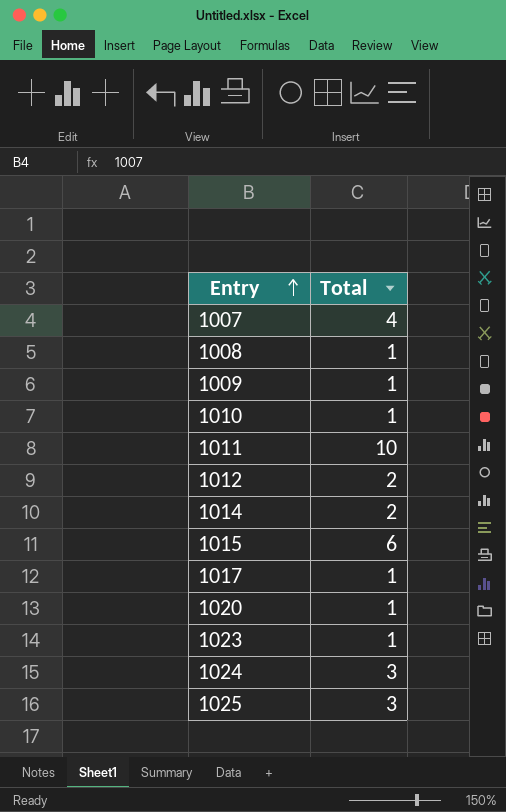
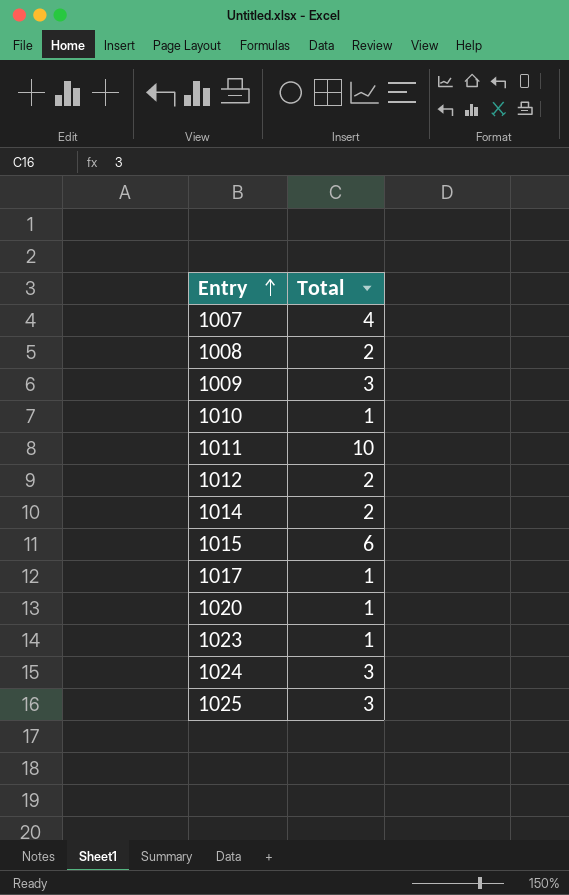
1008 | Total: 1 -> 2
1009 | Total: 1 -> 3

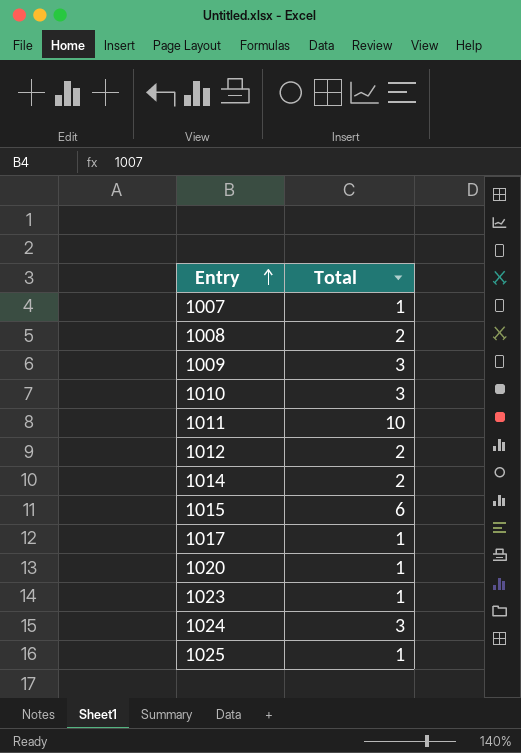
1007 | Total: 4 -> 1
1010 | Total: 1 -> 3
1025 | Total: 3 -> 1

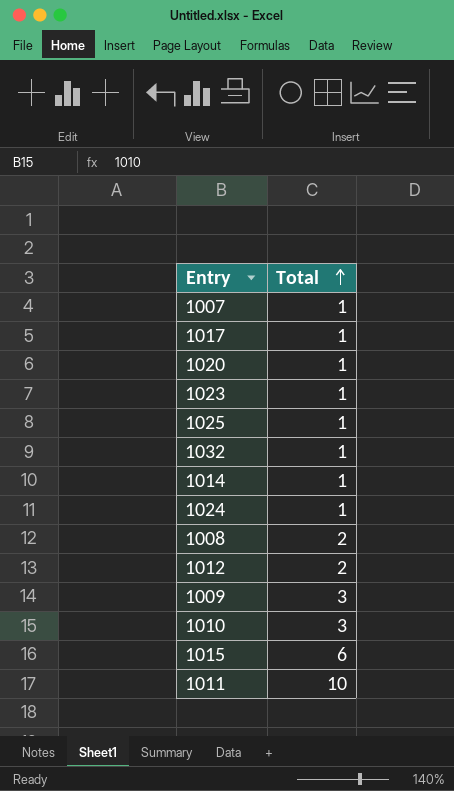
row order: Entry ascending -> Total ascending
row 1032: none -> 1
1014 | Total: 2 -> 1
1024 | Total: 3 -> 1

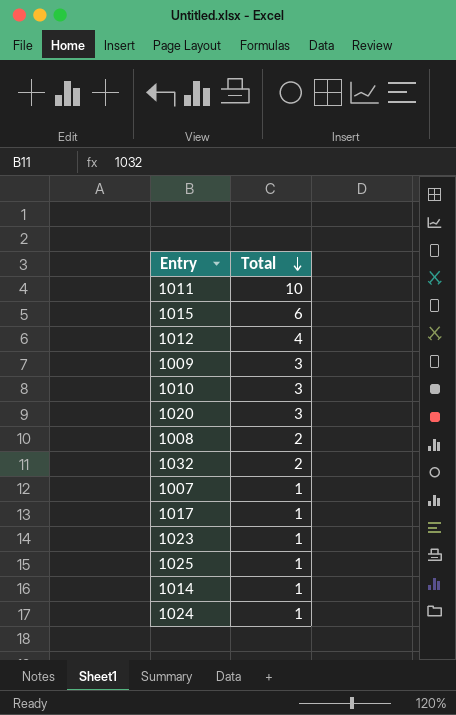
row order: Total ascending -> Total descending
1012 | Total: 2 -> 4
1020 | Total: 1 -> 3
1032 | Total: 1 -> 2

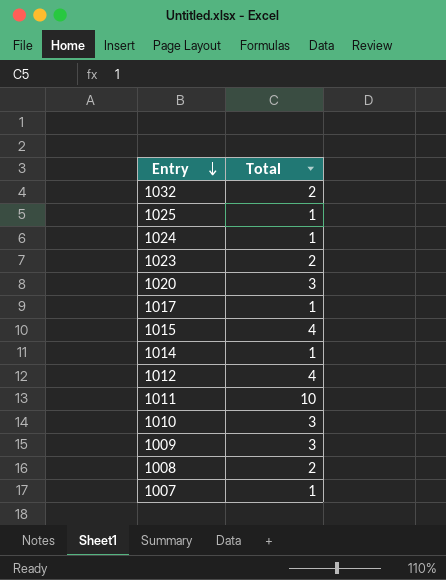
row order: Total descending -> Entry descending
1023 | Total: 1 -> 2
1015 | Total: 6 -> 4

